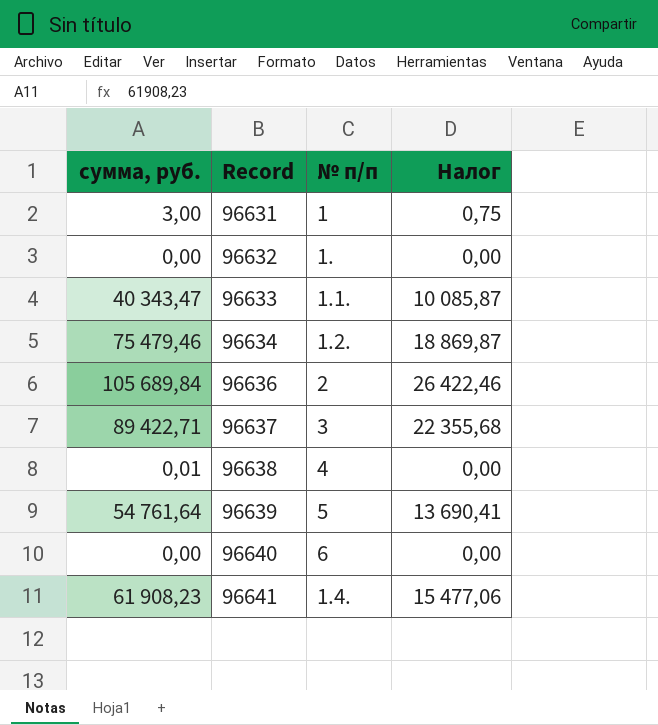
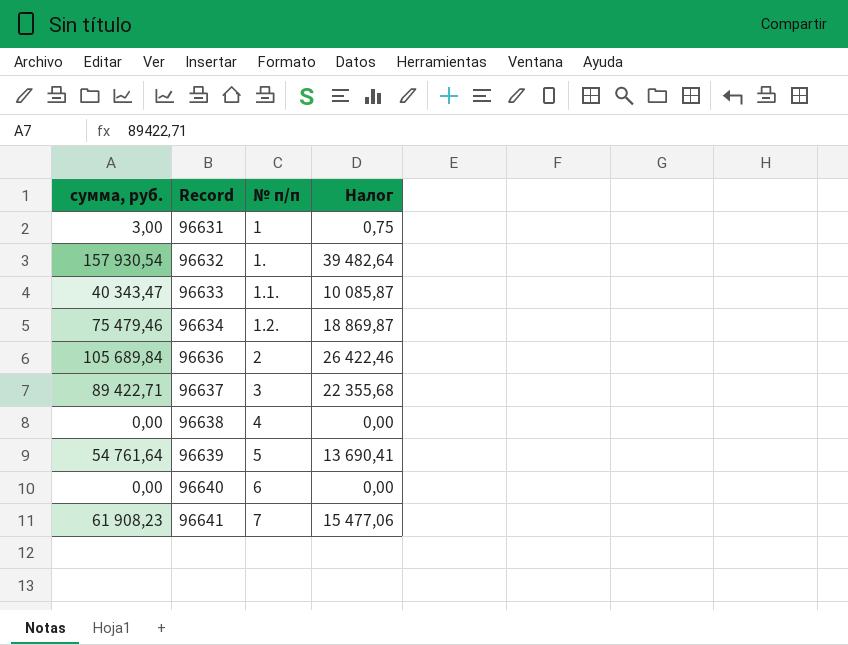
96632 | сумма, руб.: 0,00 -> 157 930,54
96632 | Налог: 0,00 -> 39 482,64
96638 | сумма, руб.: 0,01 -> 0,00
96641 | № п/п: 1.4. -> 7

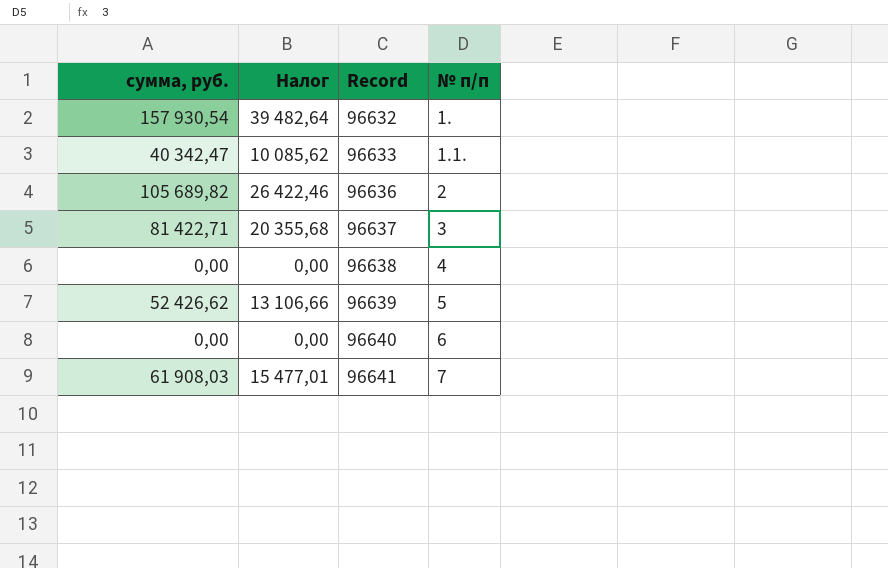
column Налог | position: 4 -> 2
row 96631: 3,00 | 1 | 0,75 -> none
row 96634: 75 479,46 | 1.2. | 18 869,87 -> none
96633 | сумма, руб.: 40 343,47 -> 40 342,47
96633 | Налог: 10 085,87 -> 10 085,62
96636 | сумма, руб.: 105 689,84 -> 105 689,82
96637 | сумма, руб.: 89 422,71 -> 81 422,71
96637 | Налог: 22 355,68 -> 20 355,68
96639 | сумма, руб.: 54 761,64 -> 52 426,62
96639 | Налог: 13 690,41 -> 13 106,66
96641 | сумма, руб.: 61 908,23 -> 61 908,03
96641 | Налог: 15 477,06 -> 15 477,01

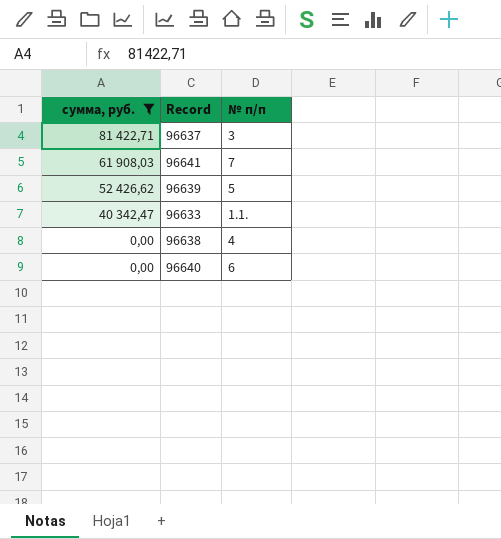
filter: none -> сумма, руб. <= 81 422,71
row order: Record ascending -> сумма, руб. descending
column Налог | formula: [сумма, руб.] * 0,25 -> none

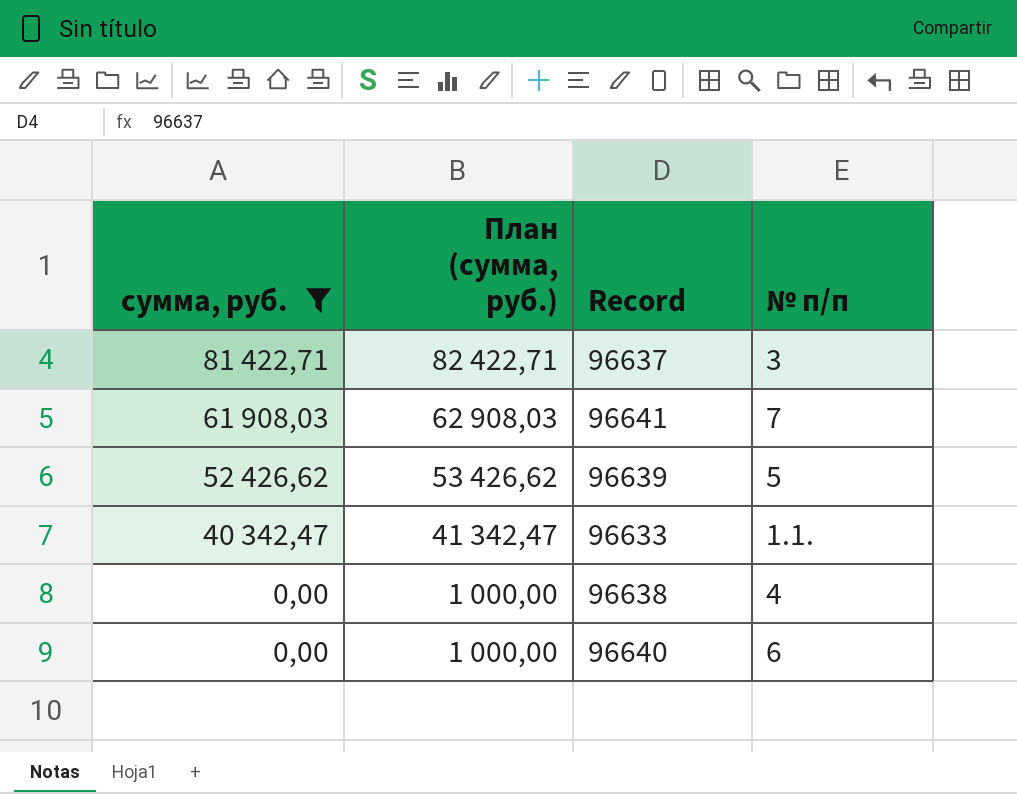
column План (сумма, руб.) | formula: none -> [сумма, руб.] + 1000

